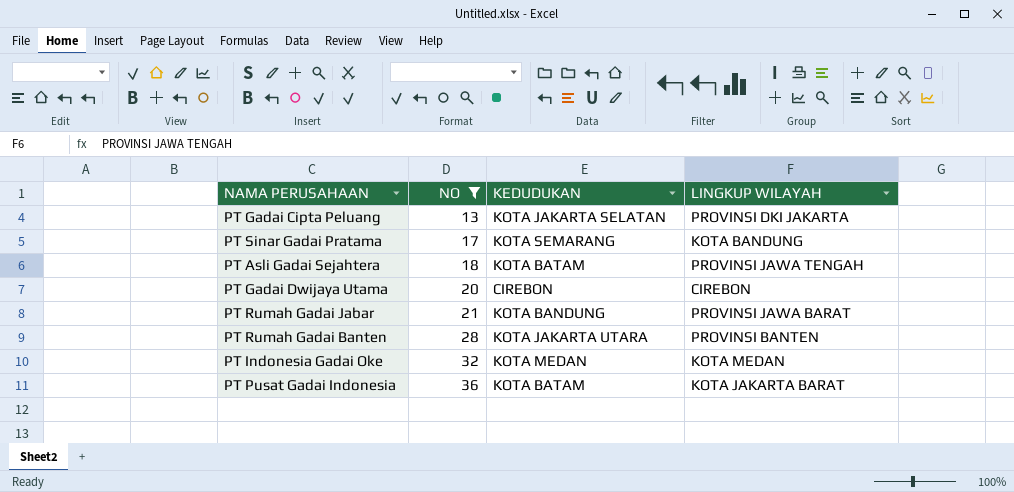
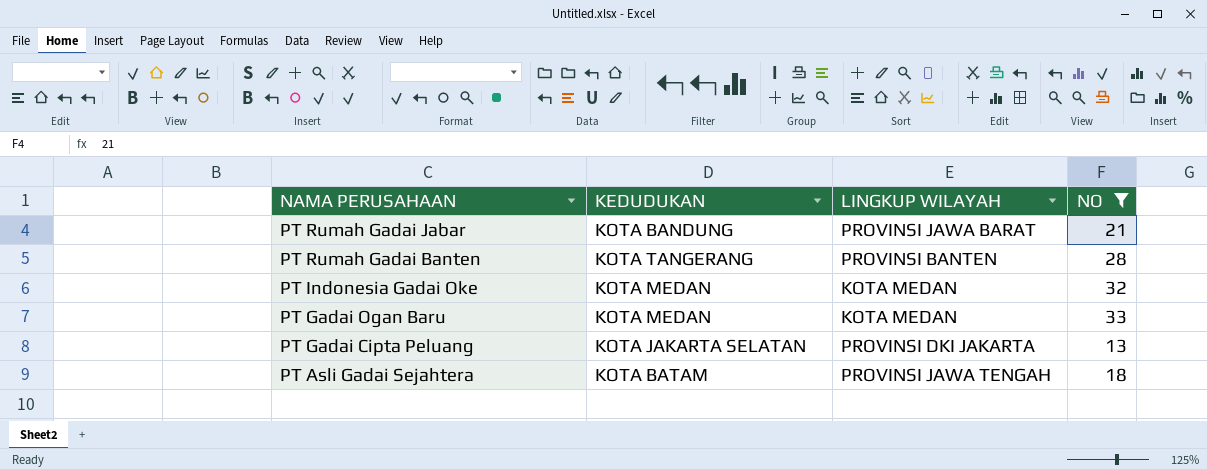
row order: NO ascending -> NAMA PERUSAHAAN descending
column NO | position: 2 -> 4
row PT Sinar Gadai Pratama: 17 | KOTA SEMARANG | KOTA BANDUNG -> none
row PT Gadai Dwijaya Utama: 20 | CIREBON | CIREBON -> none
row PT Pusat Gadai Indonesia: 36 | KOTA BATAM | KOTA JAKARTA BARAT -> none
PT Rumah Gadai Banten | KEDUDUKAN: KOTA JAKARTA UTARA -> KOTA TANGERANG
row PT Gadai Ogan Baru: none -> KOTA MEDAN | KOTA MEDAN | 33

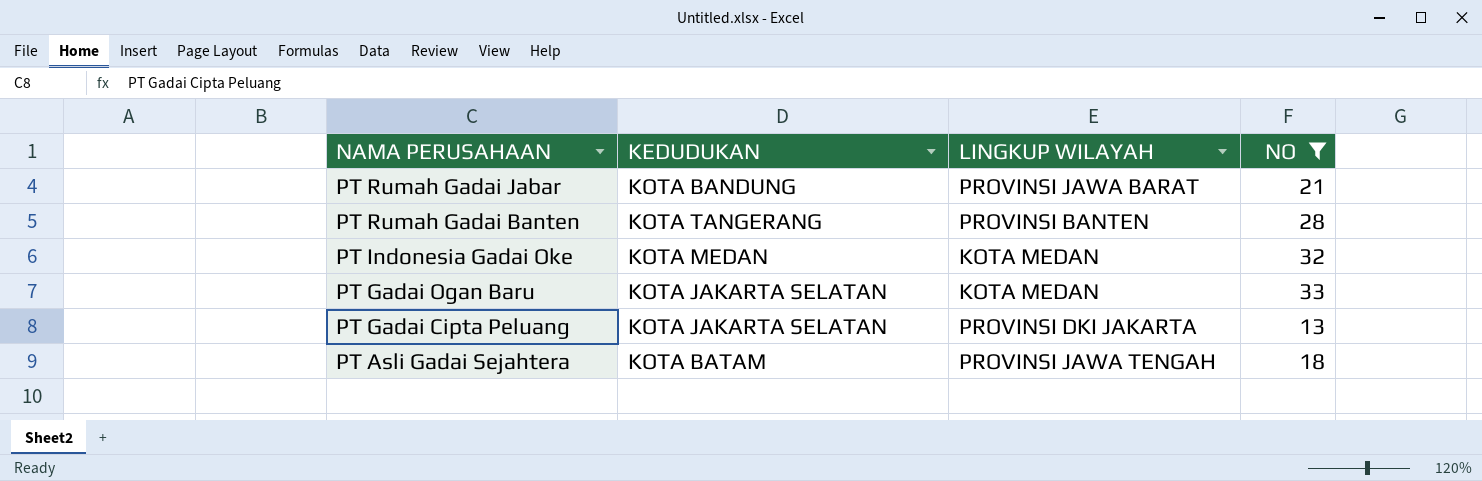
PT Gadai Ogan Baru | KEDUDUKAN: KOTA MEDAN -> KOTA JAKARTA SELATAN

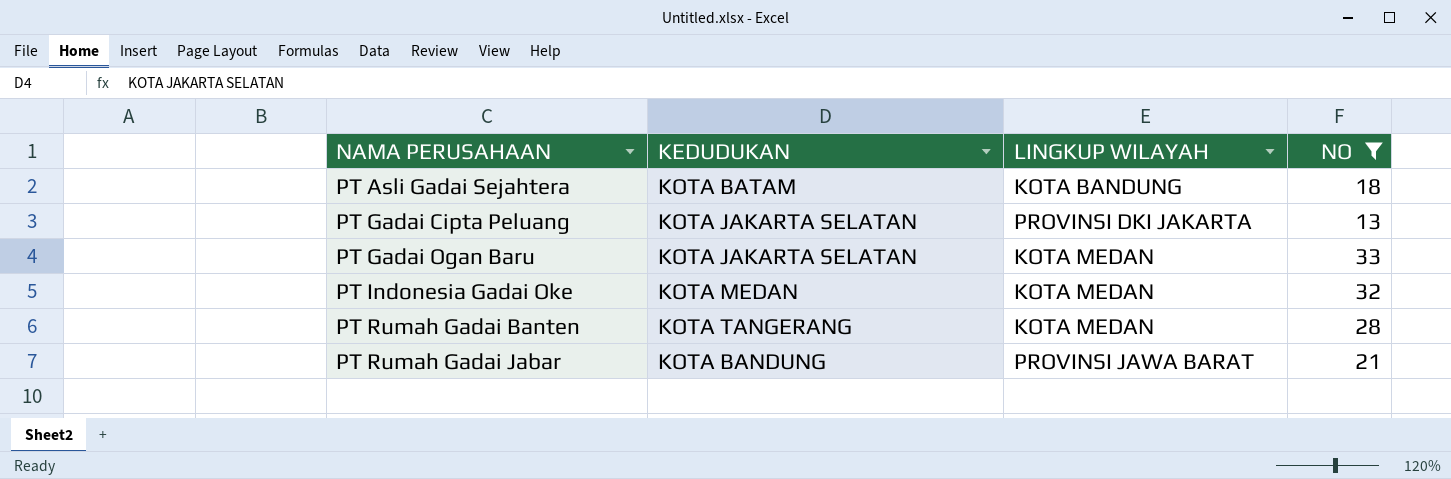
row order: NAMA PERUSAHAAN descending -> NAMA PERUSAHAAN ascending
PT Asli Gadai Sejahtera | LINGKUP WILAYAH: PROVINSI JAWA TENGAH -> KOTA BANDUNG
PT Rumah Gadai Banten | LINGKUP WILAYAH: PROVINSI BANTEN -> KOTA MEDAN

